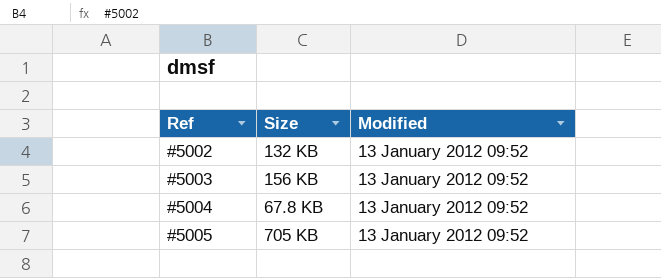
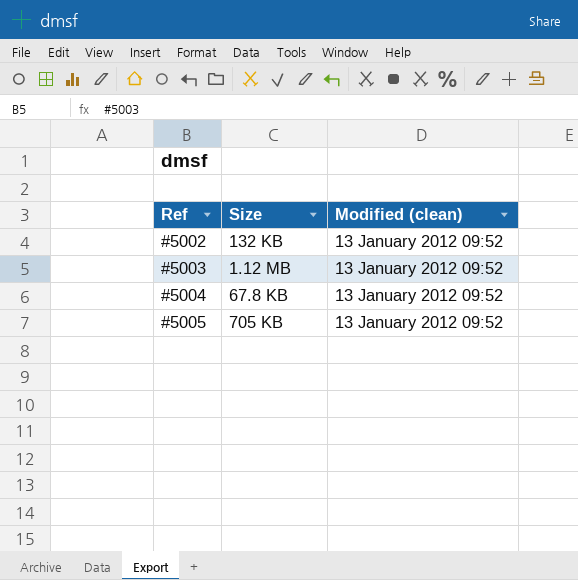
column name: Modified -> Modified (clean)
#5003 | Size: 156 KB -> 1.12 MB

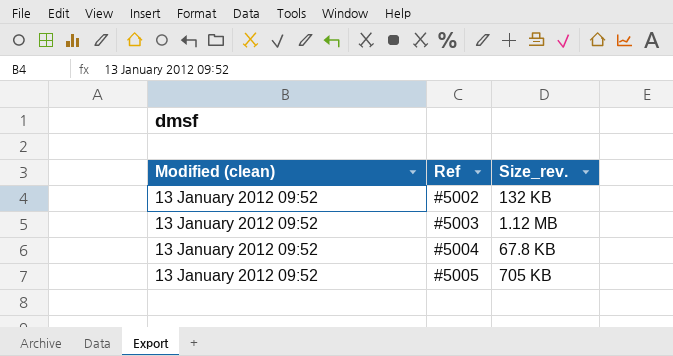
column Modified (clean) | position: 3 -> 1
column name: Size -> Size_rev.

